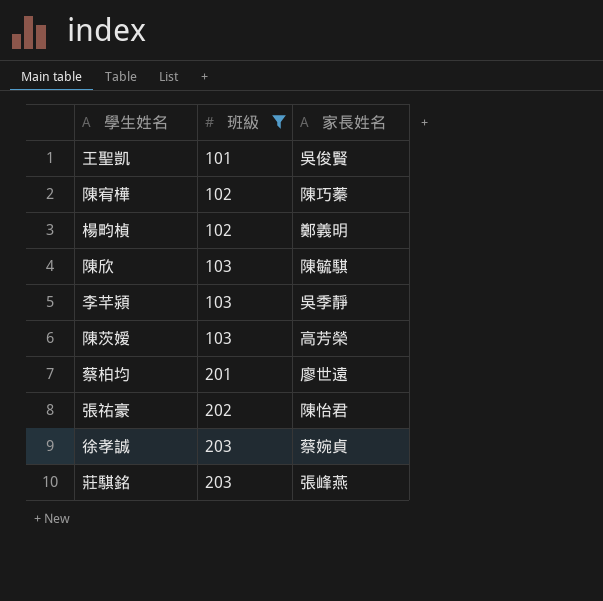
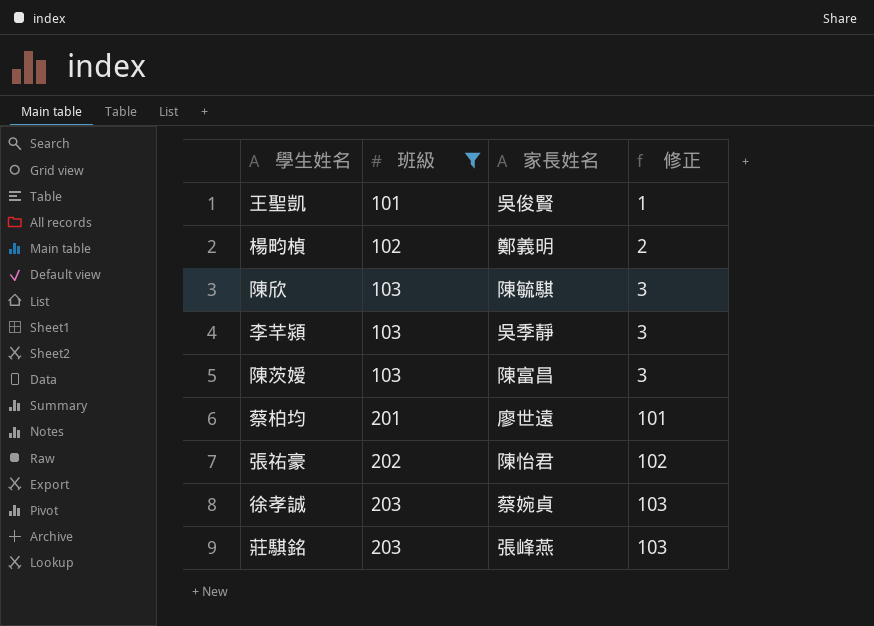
column 修正 | formula: none -> [班級] - 100
row 陳宥樺: 102 | 陳巧蓁 -> none
陳茨嫒 | 家長姓名: 高芳榮 -> 陳富昌

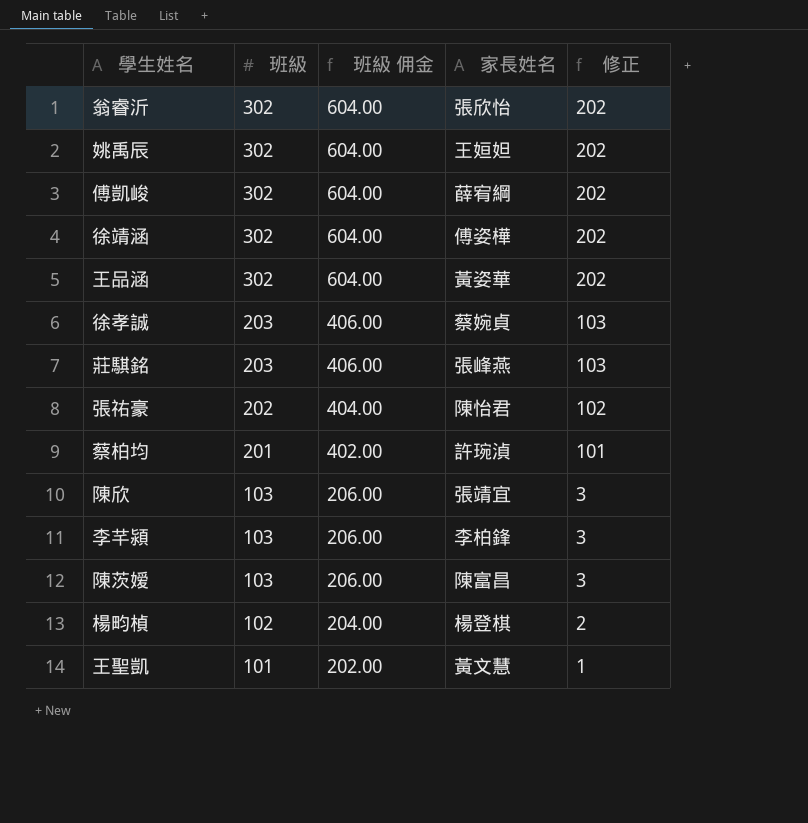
filter: 班級 != 302 -> none
row order: 班級 ascending -> 班級 descending
column 班級 佣金 | formula: none -> [班級] * 2
蔡柏均 | 家長姓名: 廖世遠 -> 許琬湞
陳欣 | 家長姓名: 陳毓騏 -> 張靖宜
李芊潁 | 家長姓名: 吳季靜 -> 李柏鋒
楊畇楨 | 家長姓名: 鄭義明 -> 楊登棋
王聖凱 | 家長姓名: 吳俊賢 -> 黃文慧

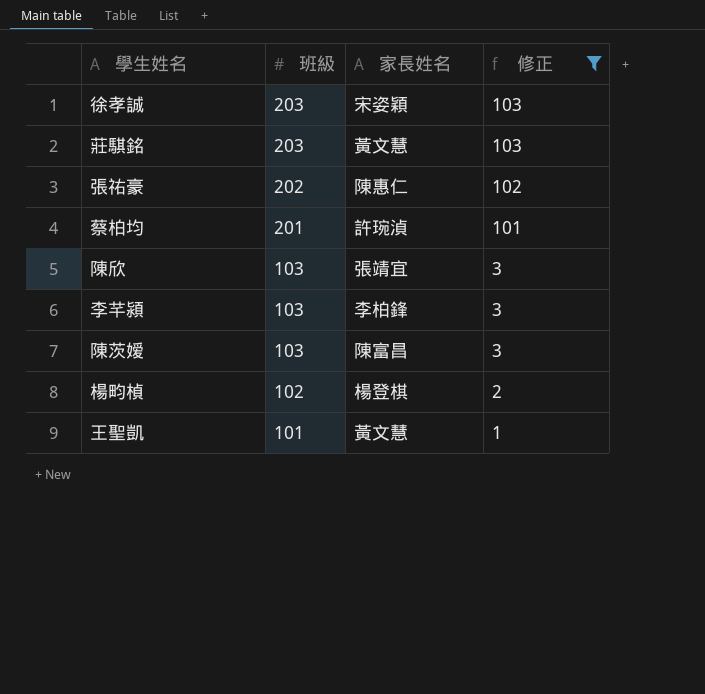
filter: none -> 修正 != 202
column 班級 佣金 | formula: [班級] * 2 -> none
徐孝誠 | 家長姓名: 蔡婉貞 -> 宋姿穎
莊騏銘 | 家長姓名: 張峰燕 -> 黃文慧
張祐豪 | 家長姓名: 陳怡君 -> 陳惠仁

